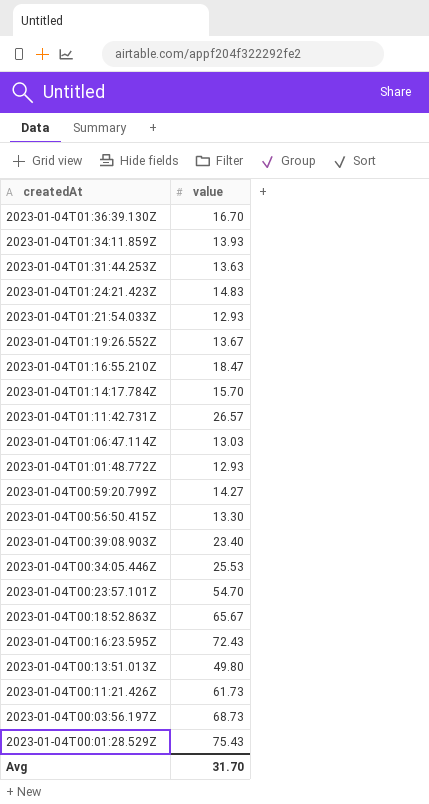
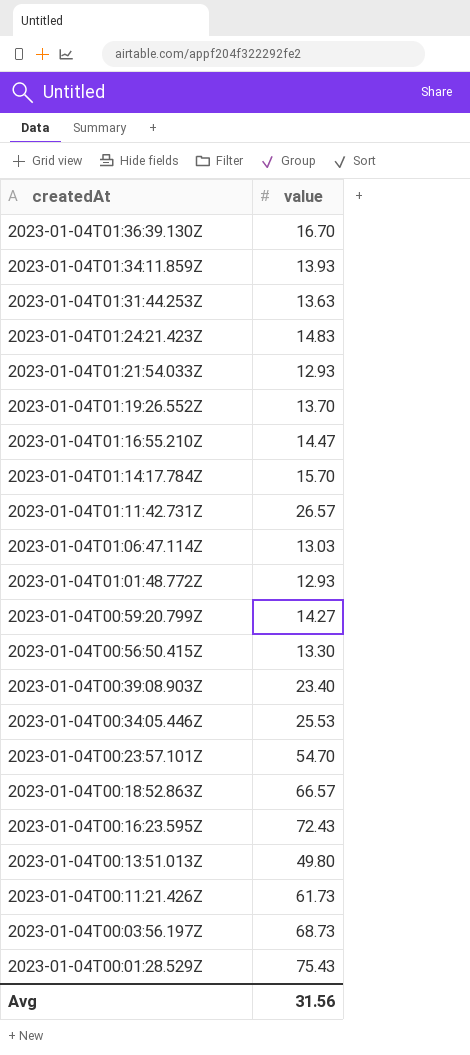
2023-01-04T01:19:26.552Z | value: 13.67 -> 13.70
2023-01-04T01:16:55.210Z | value: 18.47 -> 14.47
2023-01-04T00:18:52.863Z | value: 65.67 -> 66.57
Avg | value: 31.70 -> 31.56

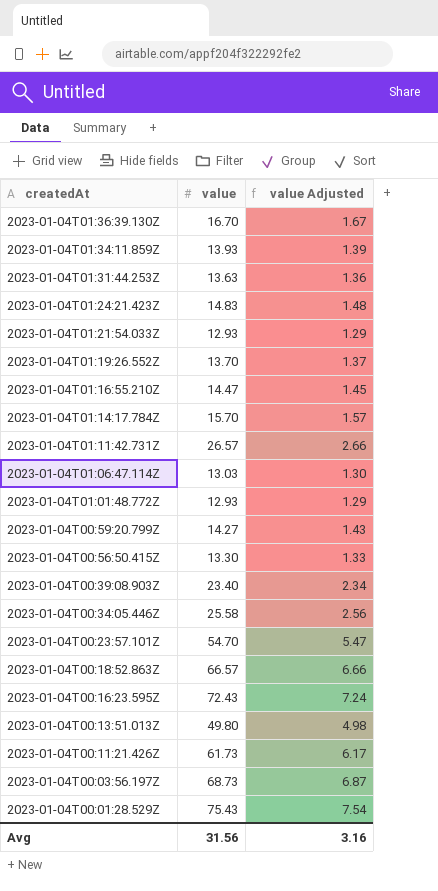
column value Adjusted | formula: none -> [value] * 0.1
2023-01-04T00:34:05.446Z | value: 25.53 -> 25.58

